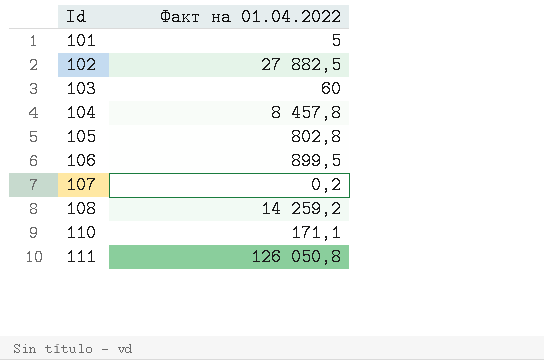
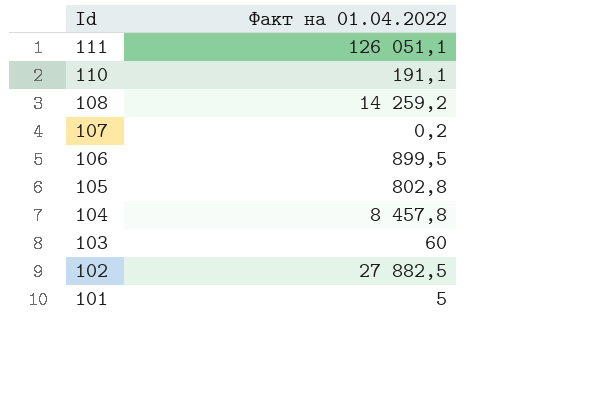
row order: Id ascending -> Id descending
111 | Факт на 01.04.2022: 126 050,8 -> 126 051,1
110 | Факт на 01.04.2022: 171,1 -> 191,1

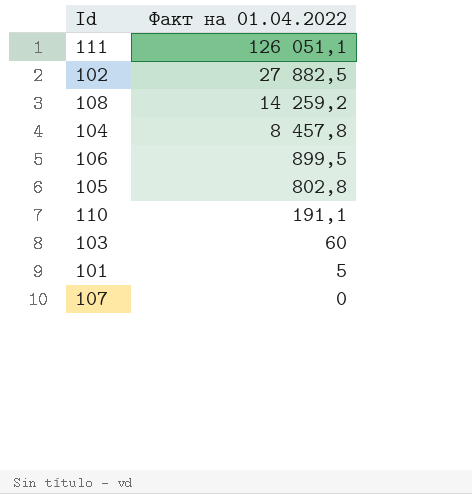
row order: Id descending -> Факт на 01.04.2022 descending
107 | Факт на 01.04.2022: 0,2 -> 0

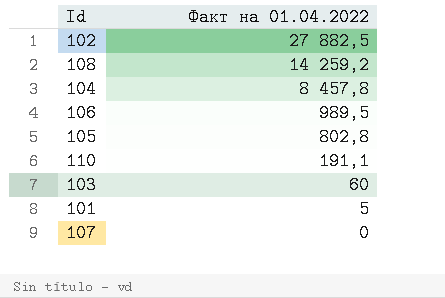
row 111: 126 051,1 -> none
106 | Факт на 01.04.2022: 899,5 -> 989,5

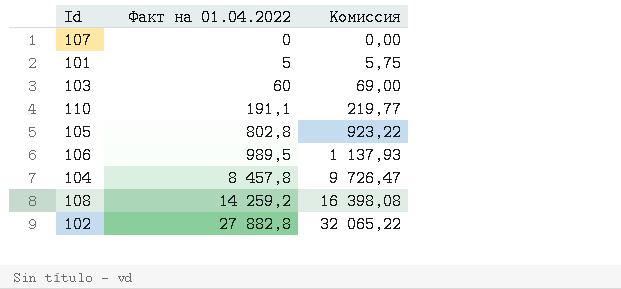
row order: Факт на 01.04.2022 descending -> Факт на 01.04.2022 ascending
column Комиссия | formula: none -> [Факт на 01.04.2022] * 1,15
102 | Факт на 01.04.2022: 27 882,5 -> 27 882,8

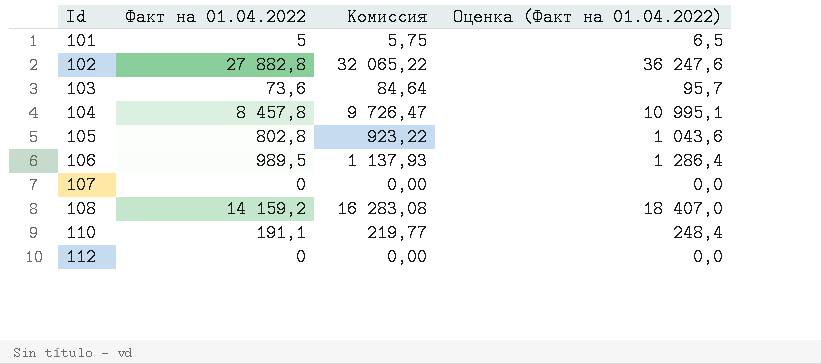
row order: Факт на 01.04.2022 ascending -> Id ascending
column Оценка (Факт на 01.04.2022) | formula: none -> [Факт на 01.04.2022] * 1,3
103 | Факт на 01.04.2022: 60 -> 73,6
103 | Комиссия: 69,00 -> 84,64
108 | Факт на 01.04.2022: 14 259,2 -> 14 159,2
108 | Комиссия: 16 398,08 -> 16 283,08
row 112: none -> 0 | 0,00 | 0,0

